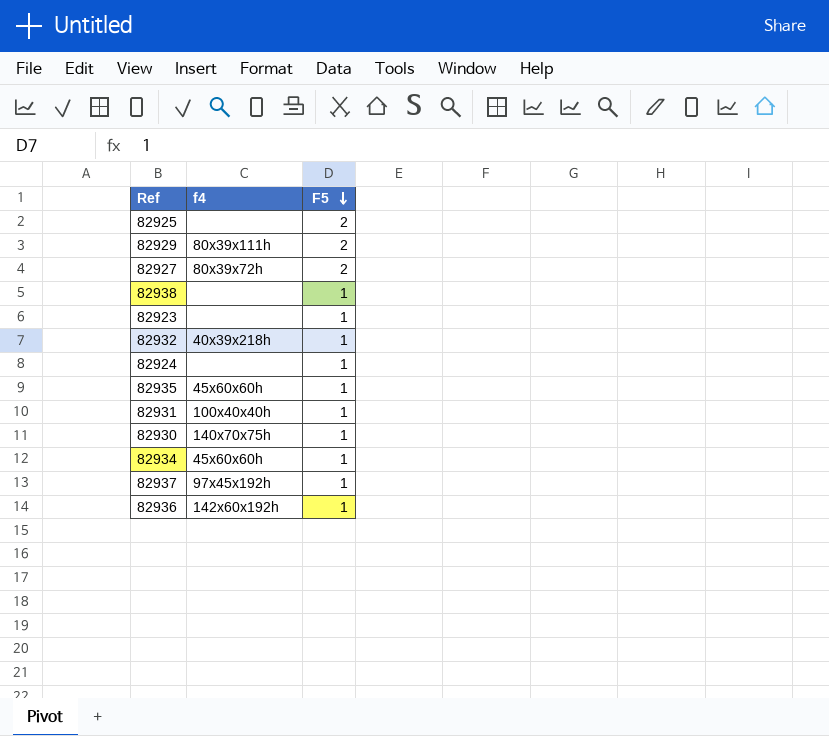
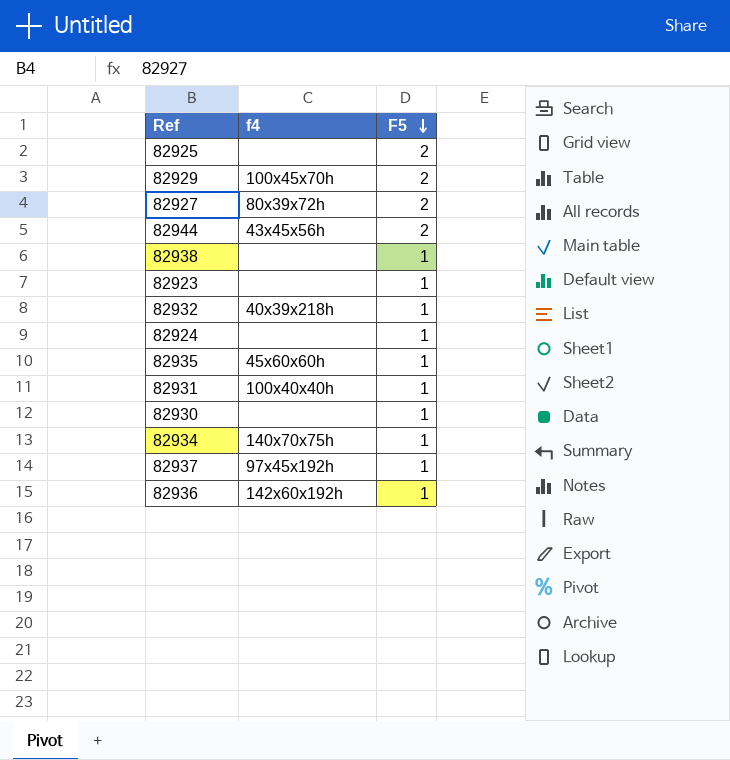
82929 | f4: 80x39x111h -> 100x45x70h
row 82944: none -> 43x45x56h | 2
82930 | f4: 140x70x75h -> none
82934 | f4: 45x60x60h -> 140x70x75h

